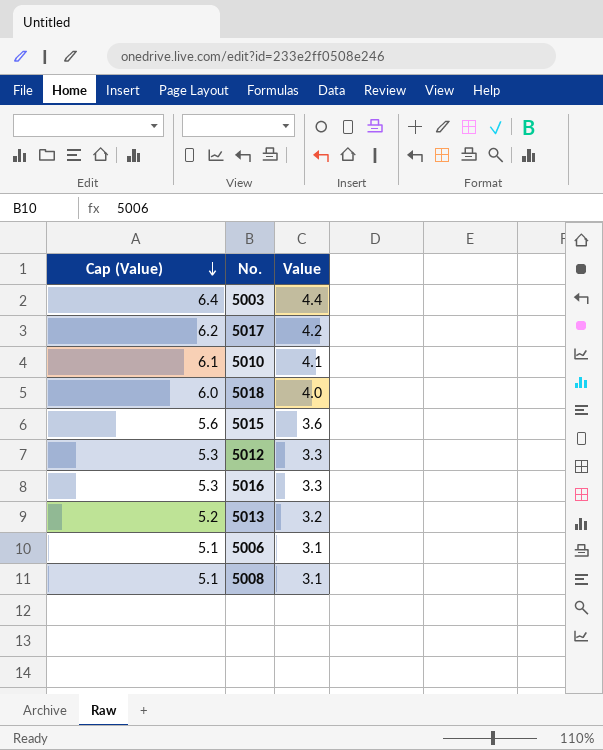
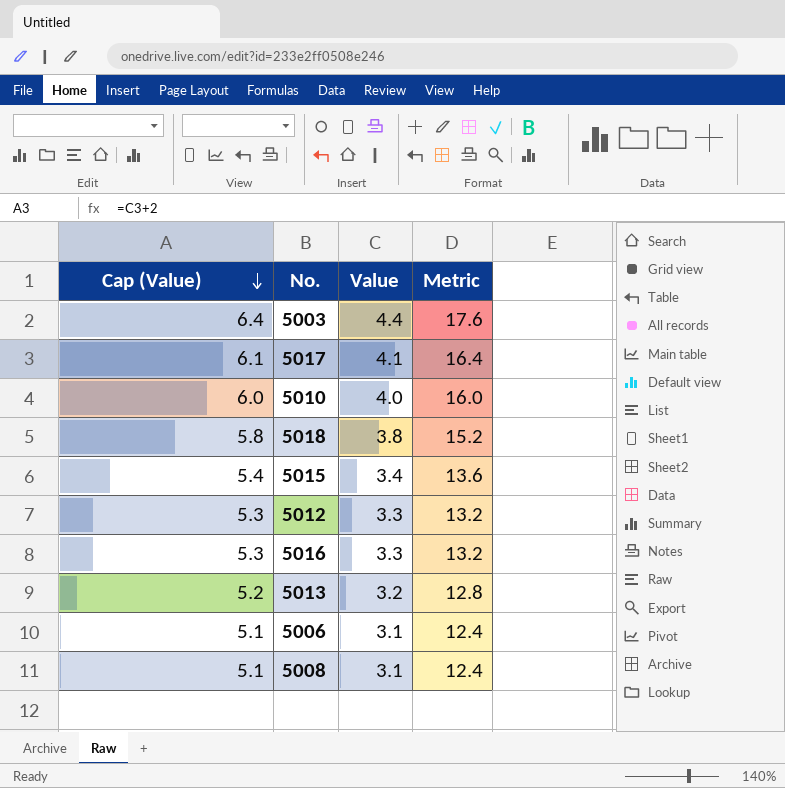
column Metric | formula: none -> [Value] * 4
5017 | Cap (Value): 6.2 -> 6.1
5017 | Value: 4.2 -> 4.1
5010 | Cap (Value): 6.1 -> 6.0
5010 | Value: 4.1 -> 4.0
5018 | Cap (Value): 6.0 -> 5.8
5018 | Value: 4.0 -> 3.8
5015 | Cap (Value): 5.6 -> 5.4
5015 | Value: 3.6 -> 3.4

